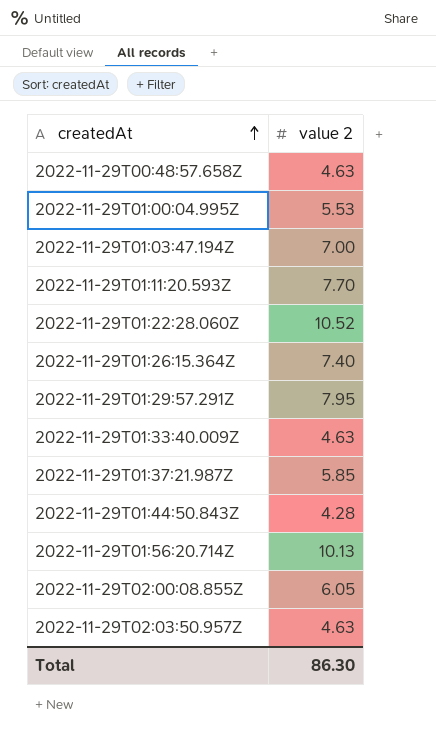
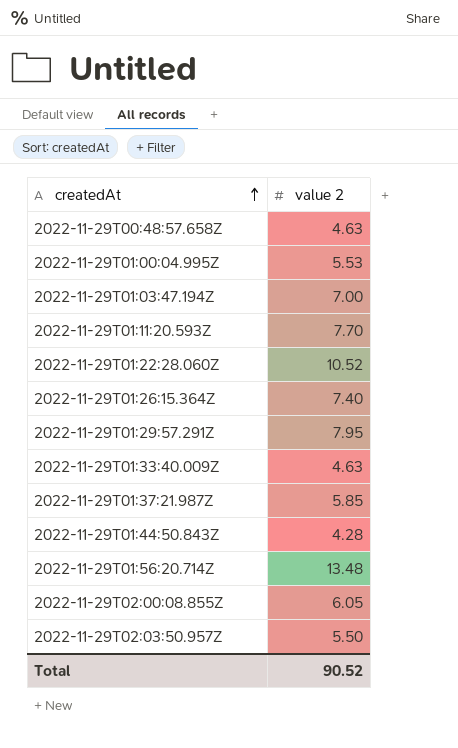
2022-11-29T01:56:20.714Z | value 2: 10.13 -> 13.48
2022-11-29T02:03:50.957Z | value 2: 4.63 -> 5.50
Total | value 2: 86.30 -> 90.52

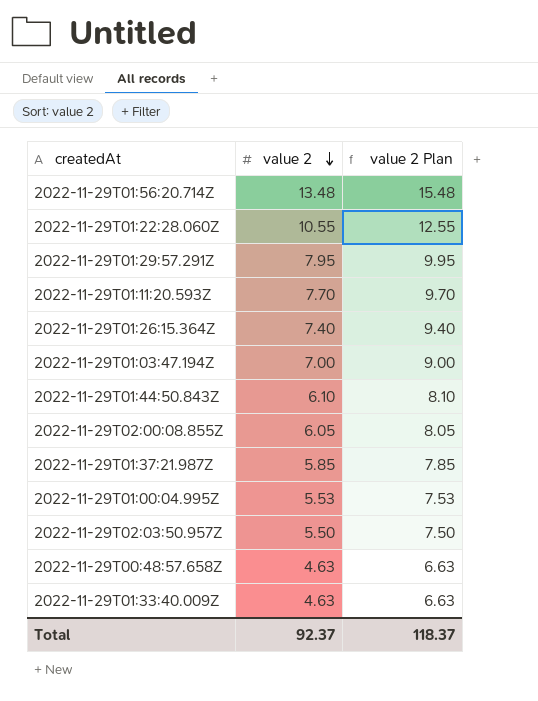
row order: createdAt ascending -> value 2 descending
column value 2 Plan | formula: none -> [value 2] + 2
2022-11-29T01:22:28.060Z | value 2: 10.52 -> 10.55
2022-11-29T01:44:50.843Z | value 2: 4.28 -> 6.10
Total | value 2: 90.52 -> 92.37

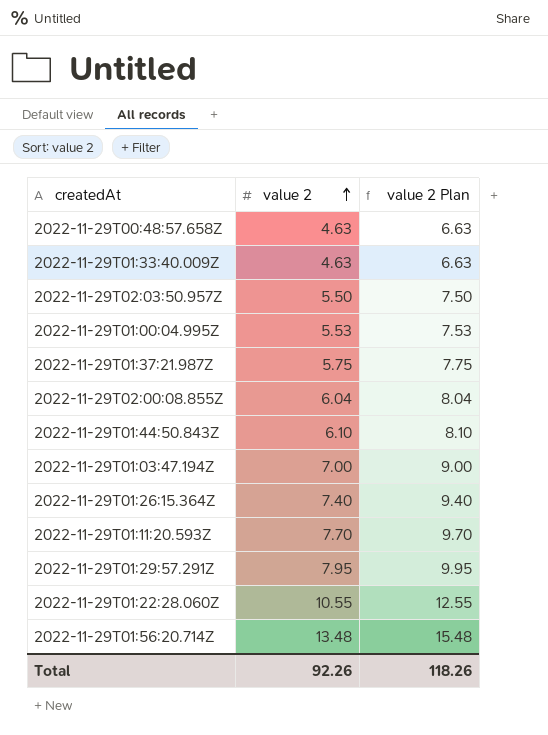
row order: value 2 descending -> value 2 ascending
2022-11-29T01:37:21.987Z | value 2: 5.85 -> 5.75
2022-11-29T01:37:21.987Z | value 2 Plan: 7.85 -> 7.75
2022-11-29T02:00:08.855Z | value 2: 6.05 -> 6.04
2022-11-29T02:00:08.855Z | value 2 Plan: 8.05 -> 8.04
Total | value 2: 92.37 -> 92.26
Total | value 2 Plan: 118.37 -> 118.26

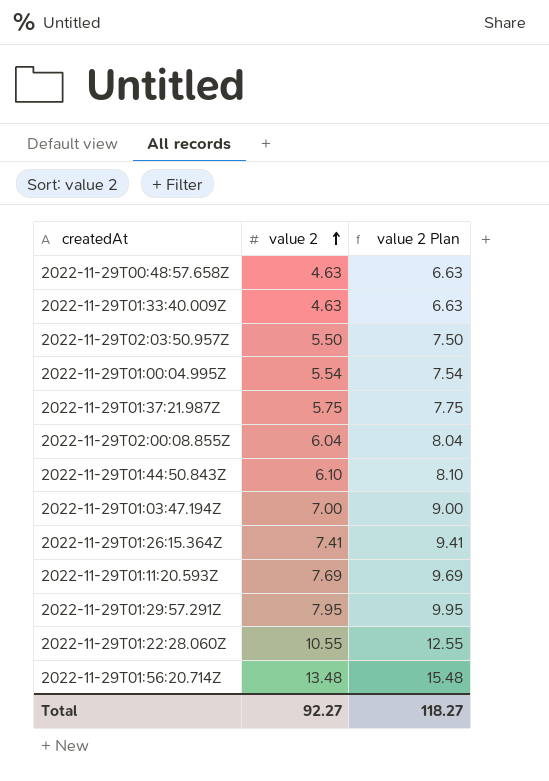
2022-11-29T01:00:04.995Z | value 2: 5.53 -> 5.54
2022-11-29T01:00:04.995Z | value 2 Plan: 7.53 -> 7.54
2022-11-29T01:26:15.364Z | value 2: 7.40 -> 7.41
2022-11-29T01:26:15.364Z | value 2 Plan: 9.40 -> 9.41
2022-11-29T01:11:20.593Z | value 2: 7.70 -> 7.69
2022-11-29T01:11:20.593Z | value 2 Plan: 9.70 -> 9.69
Total | value 2: 92.26 -> 92.27
Total | value 2 Plan: 118.26 -> 118.27

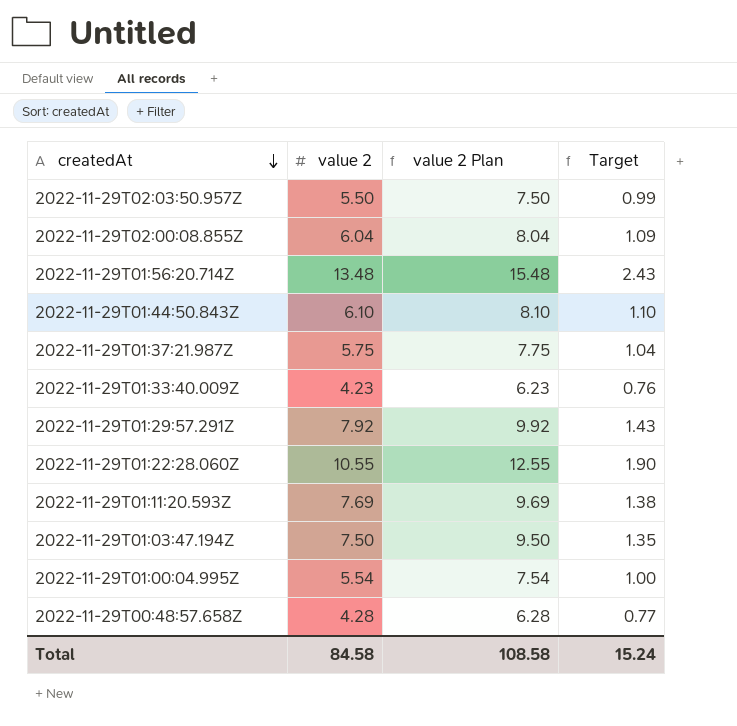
row order: value 2 ascending -> createdAt descending
column Target | formula: none -> [value 2] * 0.18
row 2022-11-29T01:26:15.364Z: 7.41 | 9.41 -> none
2022-11-29T01:33:40.009Z | value 2: 4.63 -> 4.23
2022-11-29T01:33:40.009Z | value 2 Plan: 6.63 -> 6.23
2022-11-29T01:29:57.291Z | value 2: 7.95 -> 7.92
2022-11-29T01:29:57.291Z | value 2 Plan: 9.95 -> 9.92
2022-11-29T01:03:47.194Z | value 2: 7.00 -> 7.50
2022-11-29T01:03:47.194Z | value 2 Plan: 9.00 -> 9.50
2022-11-29T00:48:57.658Z | value 2: 4.63 -> 4.28
2022-11-29T00:48:57.658Z | value 2 Plan: 6.63 -> 6.28
Total | value 2: 92.27 -> 84.58
Total | value 2 Plan: 118.27 -> 108.58

